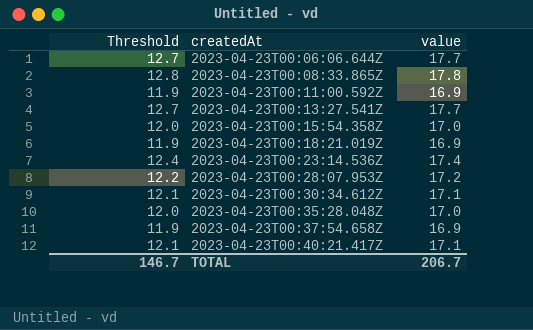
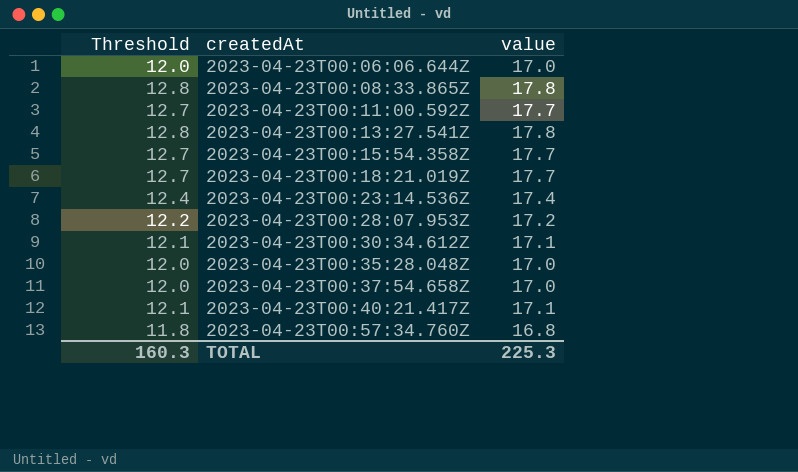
2023-04-23T00:06:06.644Z | Threshold: 12.7 -> 12.0
2023-04-23T00:06:06.644Z | value: 17.7 -> 17.0
2023-04-23T00:11:00.592Z | Threshold: 11.9 -> 12.7
2023-04-23T00:11:00.592Z | value: 16.9 -> 17.7
2023-04-23T00:13:27.541Z | Threshold: 12.7 -> 12.8
2023-04-23T00:13:27.541Z | value: 17.7 -> 17.8
2023-04-23T00:15:54.358Z | Threshold: 12.0 -> 12.7
2023-04-23T00:15:54.358Z | value: 17.0 -> 17.7
2023-04-23T00:18:21.019Z | Threshold: 11.9 -> 12.7
2023-04-23T00:18:21.019Z | value: 16.9 -> 17.7
2023-04-23T00:37:54.658Z | Threshold: 11.9 -> 12.0
2023-04-23T00:37:54.658Z | value: 16.9 -> 17.0
row 2023-04-23T00:57:34.760Z: none -> 11.8 | 16.8
TOTAL | Threshold: 146.7 -> 160.3
TOTAL | value: 206.7 -> 225.3

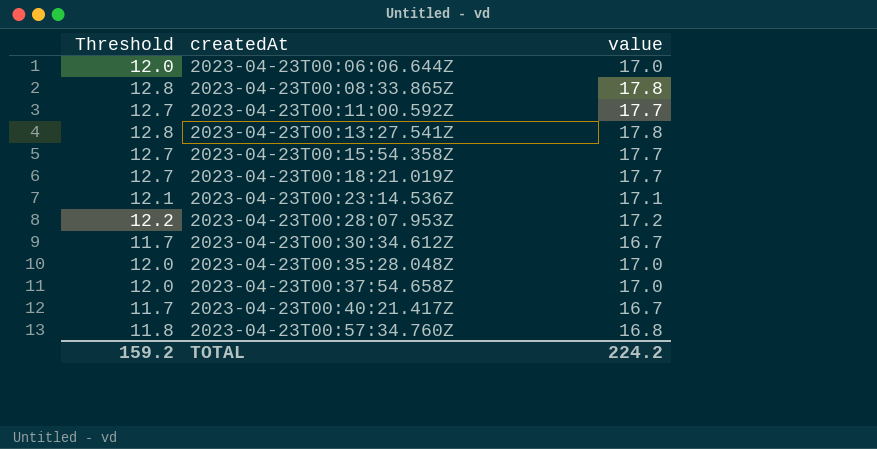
2023-04-23T00:23:14.536Z | Threshold: 12.4 -> 12.1
2023-04-23T00:23:14.536Z | value: 17.4 -> 17.1
2023-04-23T00:30:34.612Z | Threshold: 12.1 -> 11.7
2023-04-23T00:30:34.612Z | value: 17.1 -> 16.7
2023-04-23T00:40:21.417Z | Threshold: 12.1 -> 11.7
2023-04-23T00:40:21.417Z | value: 17.1 -> 16.7
TOTAL | Threshold: 160.3 -> 159.2
TOTAL | value: 225.3 -> 224.2

